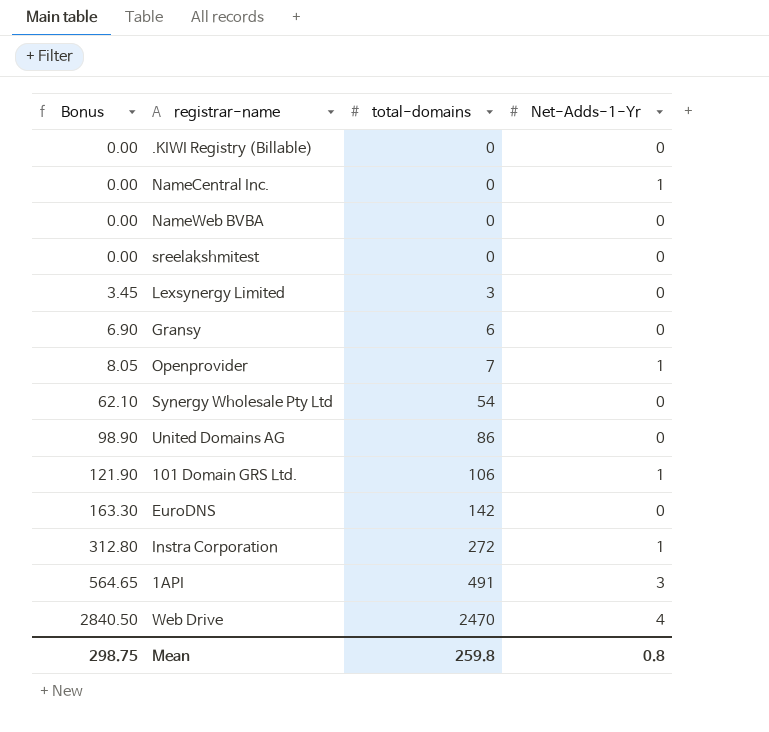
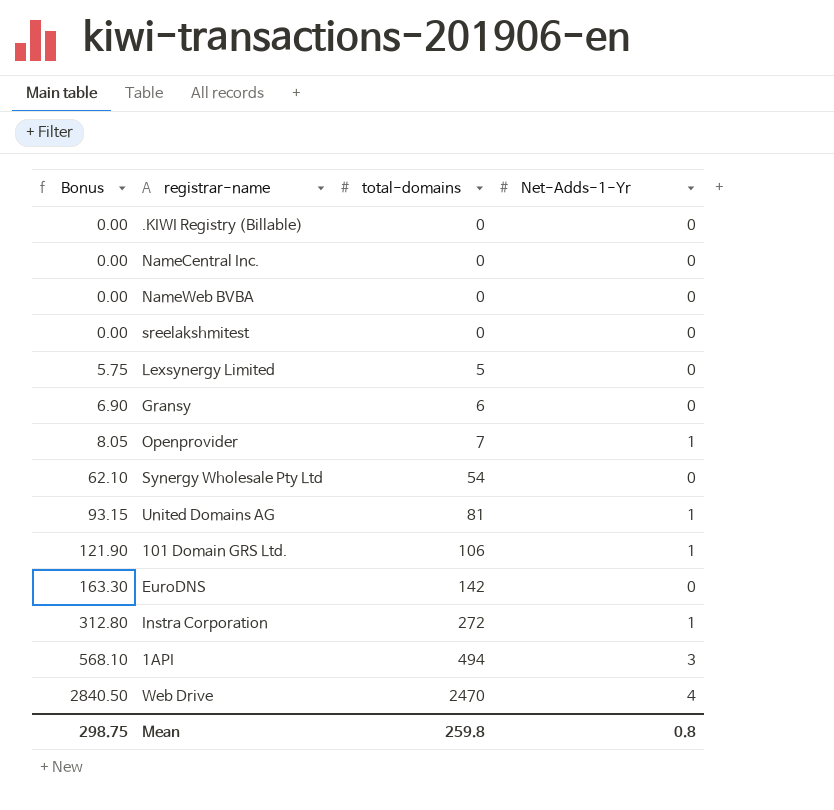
NameCentral Inc. | Net-Adds-1-Yr: 1 -> 0
Lexsynergy Limited | Bonus: 3.45 -> 5.75
Lexsynergy Limited | total-domains: 3 -> 5
United Domains AG | Bonus: 98.90 -> 93.15
United Domains AG | total-domains: 86 -> 81
United Domains AG | Net-Adds-1-Yr: 0 -> 1
1API | Bonus: 564.65 -> 568.10
1API | total-domains: 491 -> 494

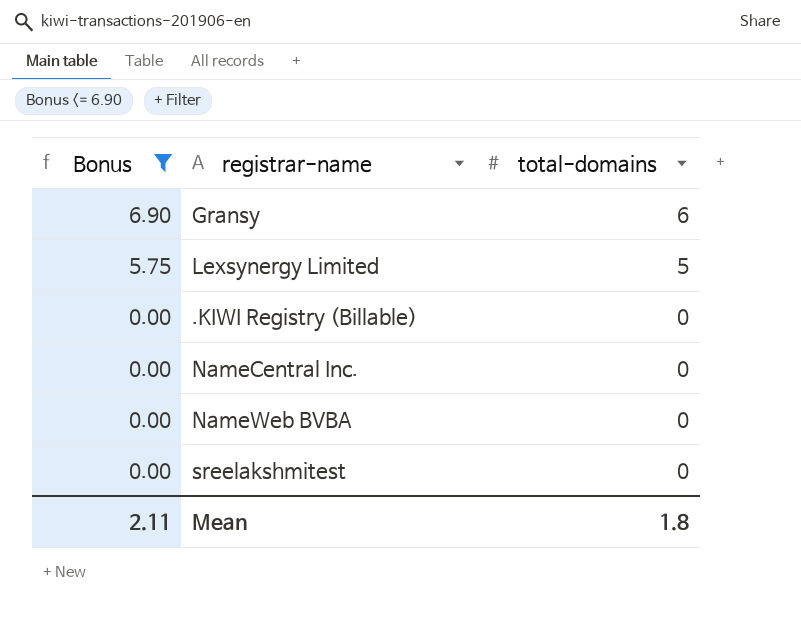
filter: none -> Bonus <= 6.90
row order: Bonus ascending -> Bonus descending
column Net-Adds-1-Yr | position: 4 -> none
Mean | Bonus: 298.75 -> 2.11
Mean | total-domains: 259.8 -> 1.8

